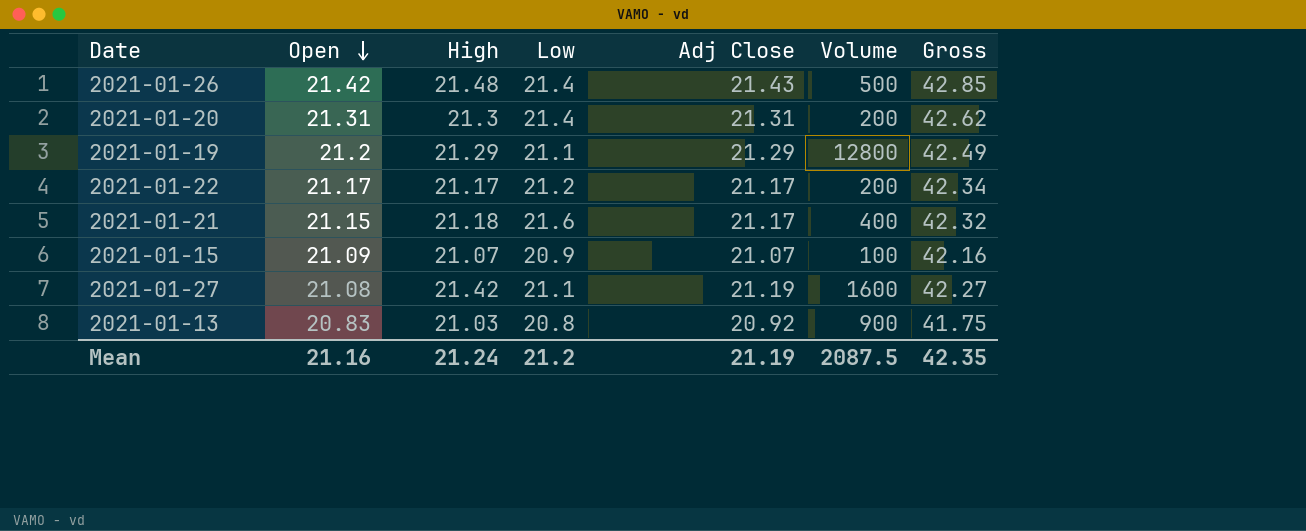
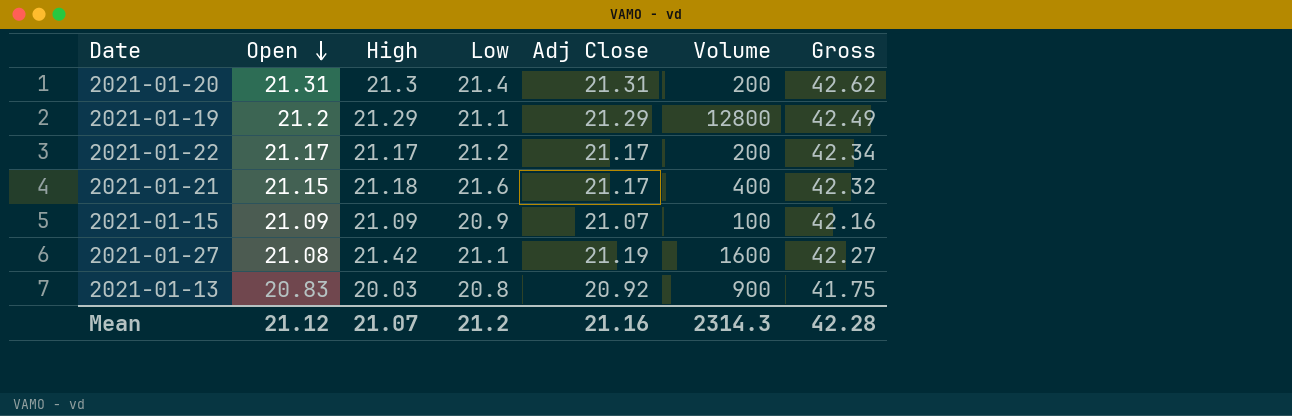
row 2021-01-26: 21.42 | 21.48 | 21.4 | 21.43 | 500 | 42.85 -> none
2021-01-15 | High: 21.07 -> 21.09
2021-01-13 | High: 21.03 -> 20.03
Mean | Open: 21.16 -> 21.12
Mean | High: 21.24 -> 21.07
Mean | Adj Close: 21.19 -> 21.16
Mean | Volume: 2087.5 -> 2314.3
Mean | Gross: 42.35 -> 42.28

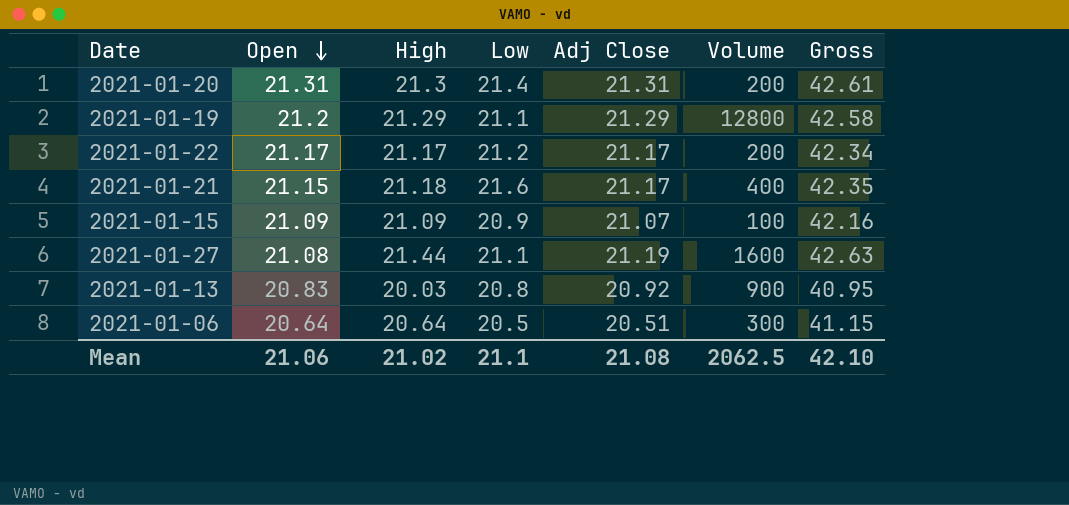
column Gross | formula: [Open] + [Adj Close] -> [High] + [Adj Close]
2021-01-27 | High: 21.42 -> 21.44
row 2021-01-06: none -> 20.64 | 20.64 | 20.5 | 20.51 | 300 | 41.15
Mean | Open: 21.12 -> 21.06
Mean | High: 21.07 -> 21.02
Mean | Low: 21.2 -> 21.1
Mean | Adj Close: 21.16 -> 21.08
Mean | Volume: 2314.3 -> 2062.5
Mean | Gross: 42.28 -> 42.10

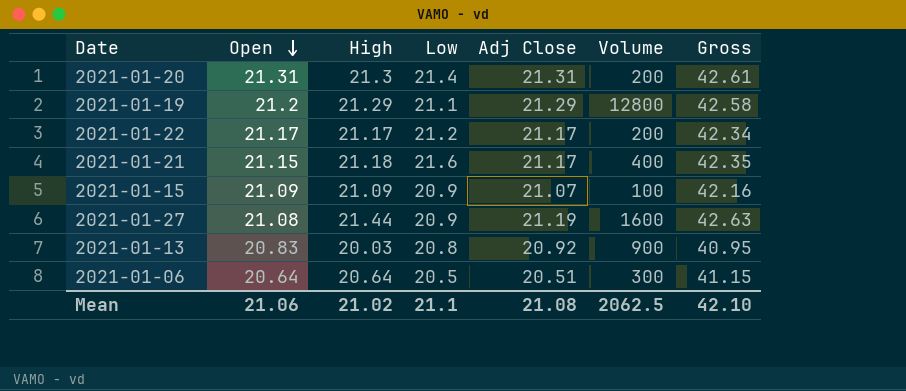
2021-01-27 | Low: 21.1 -> 20.9

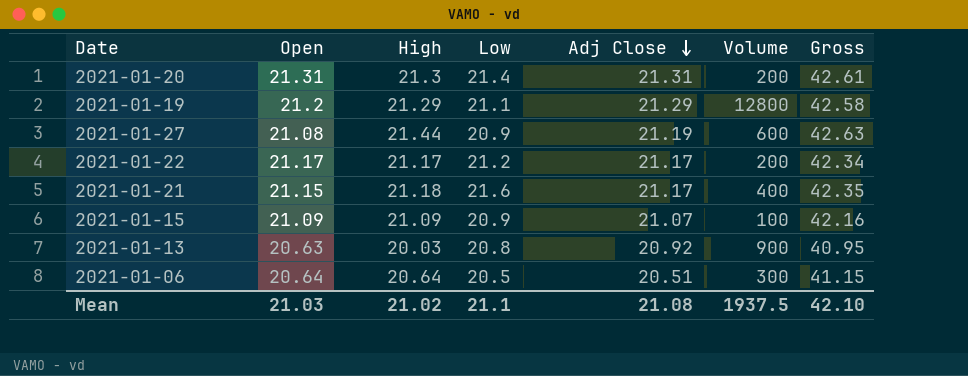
row order: Open descending -> Adj Close descending
2021-01-27 | Volume: 1600 -> 600
2021-01-13 | Open: 20.83 -> 20.63
Mean | Open: 21.06 -> 21.03
Mean | Volume: 2062.5 -> 1937.5

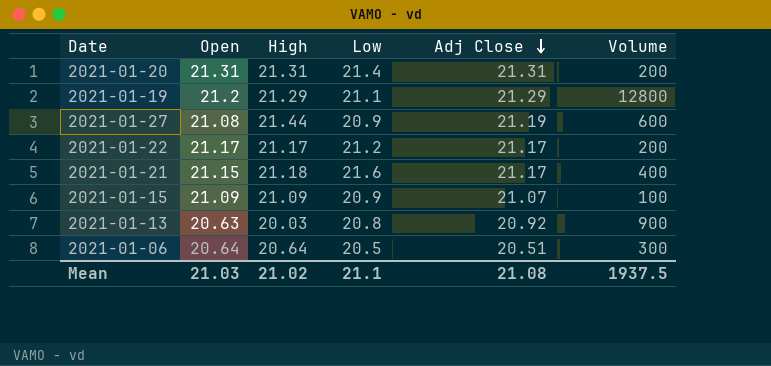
column Gross | formula: [High] + [Adj Close] -> none
2021-01-20 | High: 21.3 -> 21.31

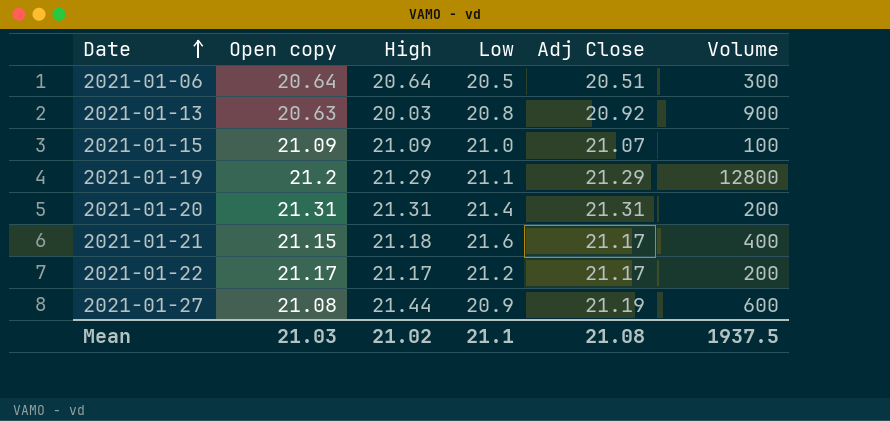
row order: Adj Close descending -> Date ascending
column name: Open -> Open copy
2021-01-15 | Low: 20.9 -> 21.0

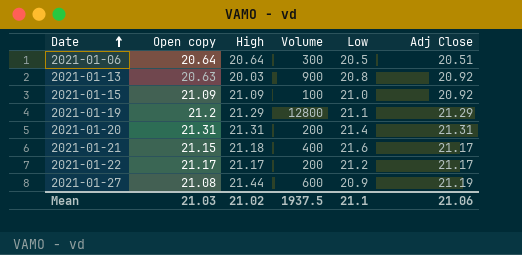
column Volume | position: 6 -> 4
2021-01-15 | Adj Close: 21.07 -> 20.92
Mean | Adj Close: 21.08 -> 21.06

